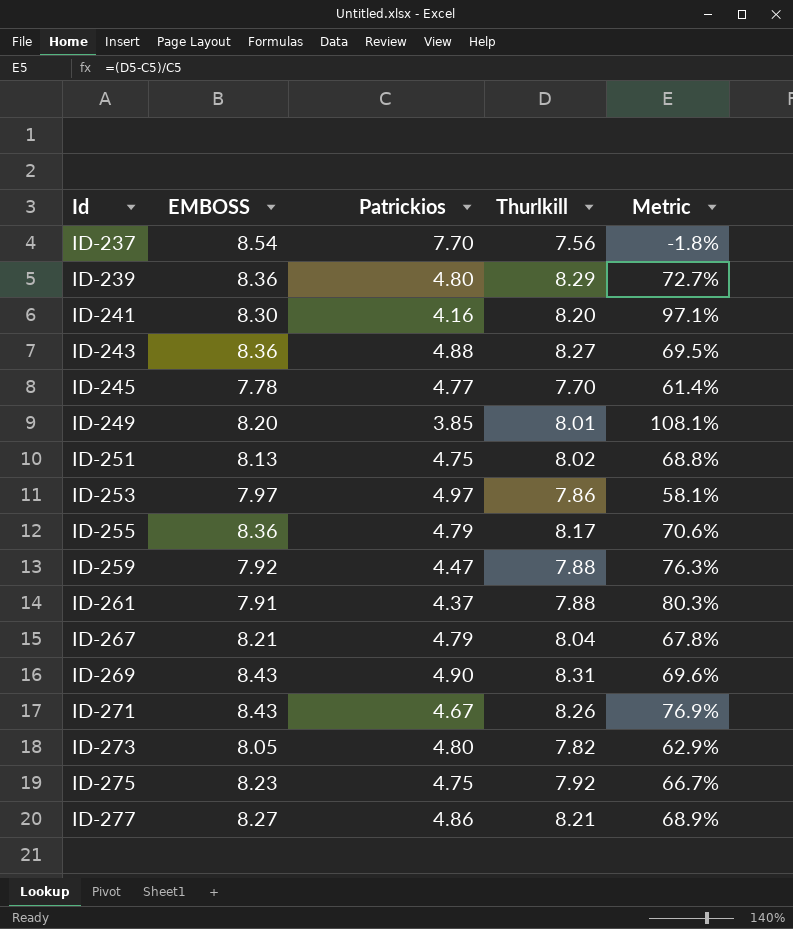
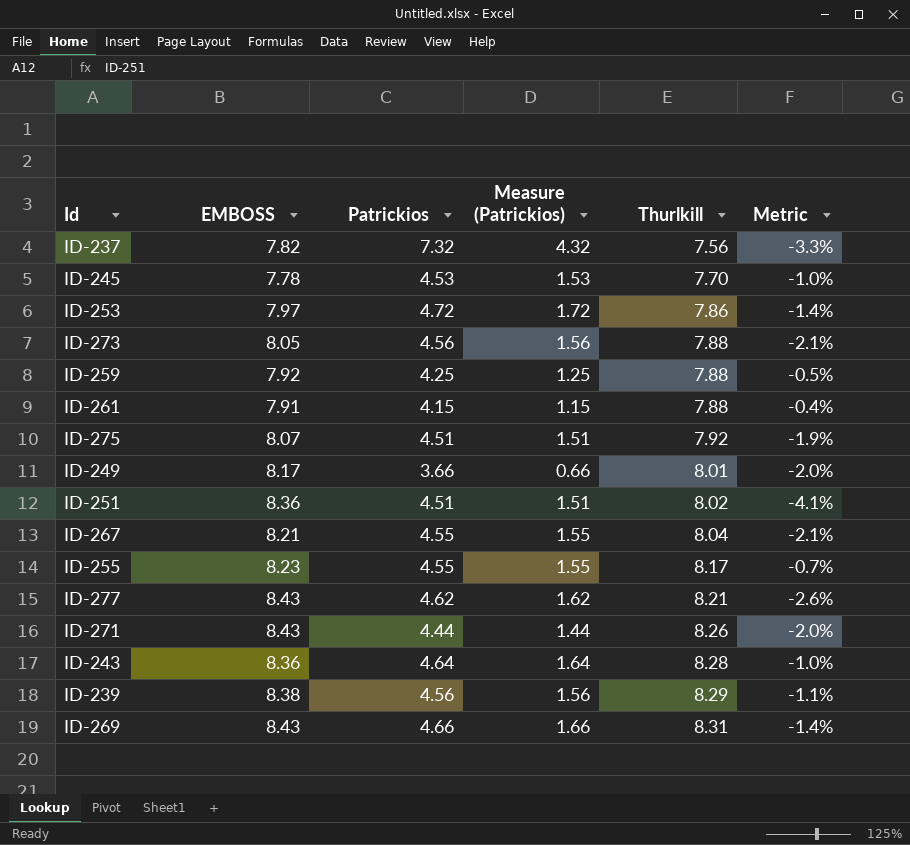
row order: Id ascending -> Thurlkill ascending
column Measure (Patrickios) | formula: none -> [Patrickios] - 3
column Metric | formula: ([Thurlkill] - [Patrickios]) / [Patrickios] -> ([Thurlkill] - [EMBOSS]) / [EMBOSS]
row ID-241: 8.30 | 4.16 | 8.20 | 97.1% -> none
ID-237 | EMBOSS: 8.54 -> 7.82
ID-237 | Patrickios: 7.70 -> 7.32
ID-245 | Patrickios: 4.77 -> 4.53
ID-253 | Patrickios: 4.97 -> 4.72
ID-273 | Patrickios: 4.80 -> 4.56
ID-273 | Thurlkill: 7.82 -> 7.88
ID-259 | Patrickios: 4.47 -> 4.25
ID-261 | Patrickios: 4.37 -> 4.15
ID-275 | EMBOSS: 8.23 -> 8.07
ID-275 | Patrickios: 4.75 -> 4.51
ID-249 | EMBOSS: 8.20 -> 8.17
ID-249 | Patrickios: 3.85 -> 3.66
ID-251 | EMBOSS: 8.13 -> 8.36
ID-251 | Patrickios: 4.75 -> 4.51
ID-267 | Patrickios: 4.79 -> 4.55
ID-255 | EMBOSS: 8.36 -> 8.23
ID-255 | Patrickios: 4.79 -> 4.55
ID-277 | EMBOSS: 8.27 -> 8.43
ID-277 | Patrickios: 4.86 -> 4.62
ID-271 | Patrickios: 4.67 -> 4.44
ID-243 | Patrickios: 4.88 -> 4.64
ID-243 | Thurlkill: 8.27 -> 8.28
ID-239 | EMBOSS: 8.36 -> 8.38
ID-239 | Patrickios: 4.80 -> 4.56
ID-269 | Patrickios: 4.90 -> 4.66

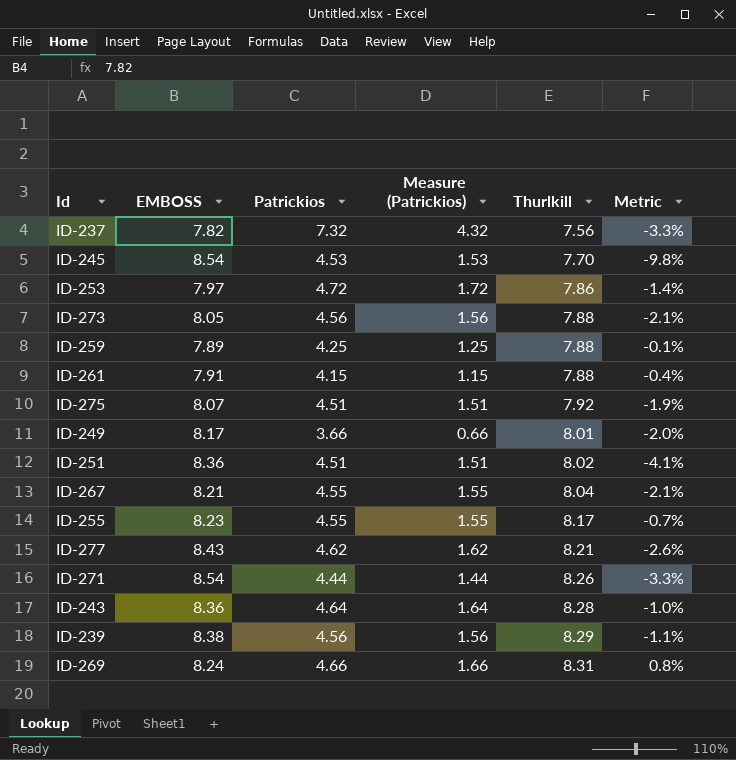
ID-245 | EMBOSS: 7.78 -> 8.54
ID-245 | Metric: -1.0% -> -9.8%
ID-259 | EMBOSS: 7.92 -> 7.89
ID-259 | Metric: -0.5% -> -0.1%
ID-271 | EMBOSS: 8.43 -> 8.54
ID-271 | Metric: -2.0% -> -3.3%
ID-269 | EMBOSS: 8.43 -> 8.24
ID-269 | Metric: -1.4% -> 0.8%

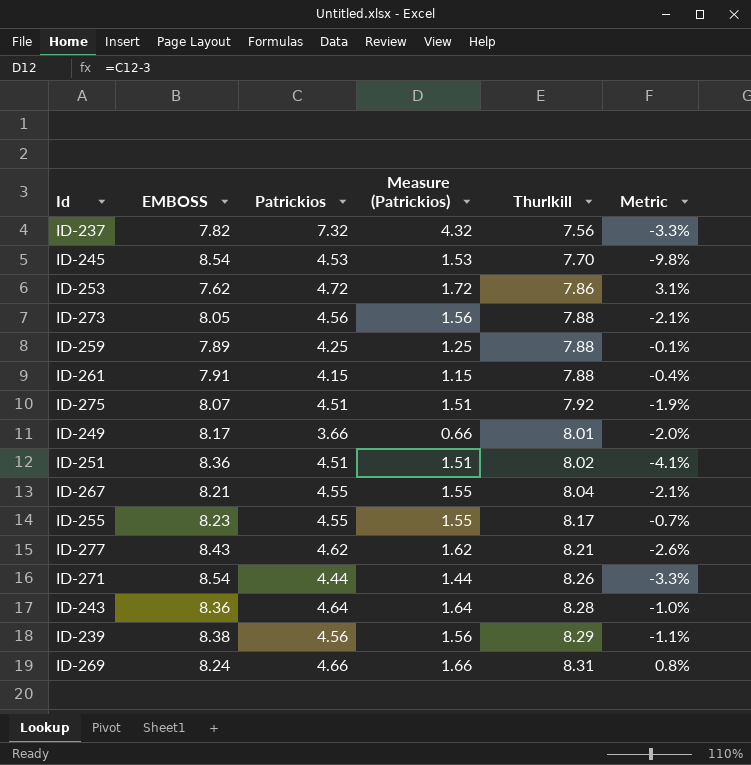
ID-253 | EMBOSS: 7.97 -> 7.62
ID-253 | Metric: -1.4% -> 3.1%

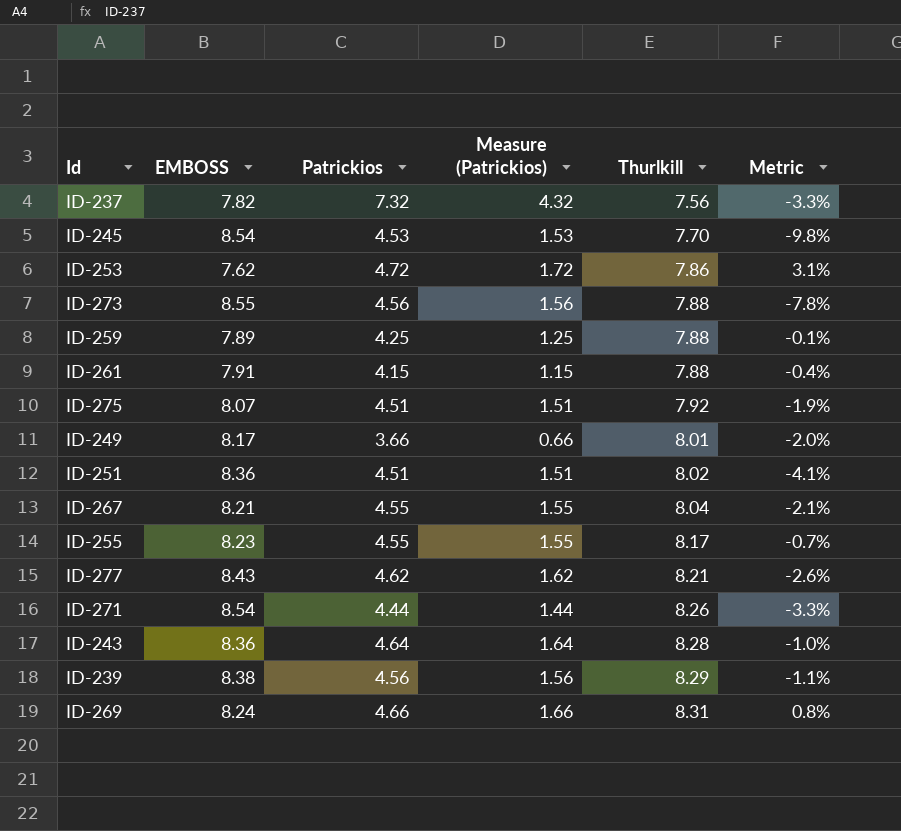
ID-273 | EMBOSS: 8.05 -> 8.55
ID-273 | Metric: -2.1% -> -7.8%

